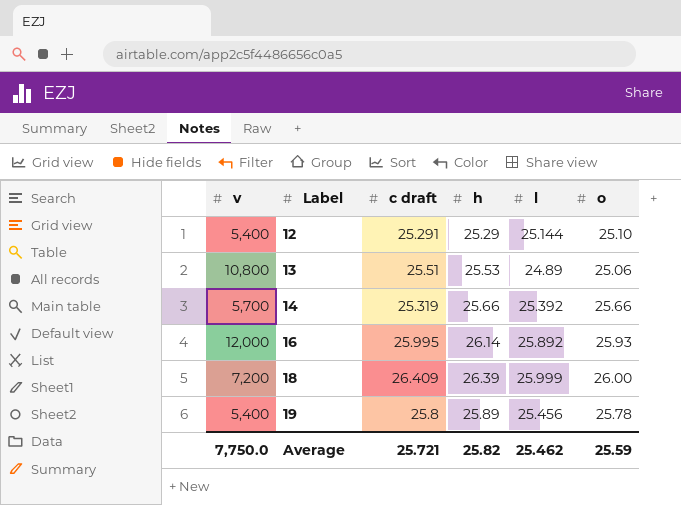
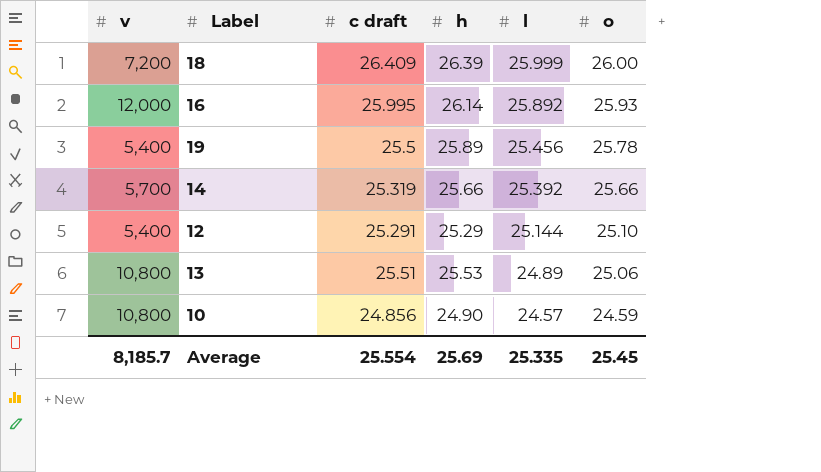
row order: Label ascending -> l descending
19 | c draft: 25.8 -> 25.5
row 10: none -> 10,800 | 24.856 | 24.90 | 24.57 | 24.59
Average | v: 7,750.0 -> 8,185.7
Average | c draft: 25.721 -> 25.554
Average | h: 25.82 -> 25.69
Average | l: 25.462 -> 25.335
Average | o: 25.59 -> 25.45

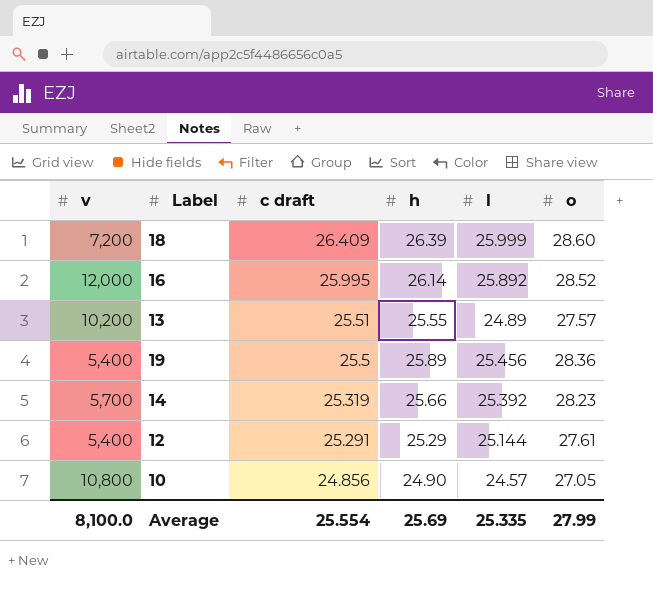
row order: l descending -> c draft descending
18 | o: 26.00 -> 28.60
16 | o: 25.93 -> 28.52
13 | v: 10,800 -> 10,200
13 | h: 25.53 -> 25.55
13 | o: 25.06 -> 27.57
19 | o: 25.78 -> 28.36
14 | o: 25.66 -> 28.23
12 | o: 25.10 -> 27.61
10 | o: 24.59 -> 27.05
Average | v: 8,185.7 -> 8,100.0
Average | o: 25.45 -> 27.99

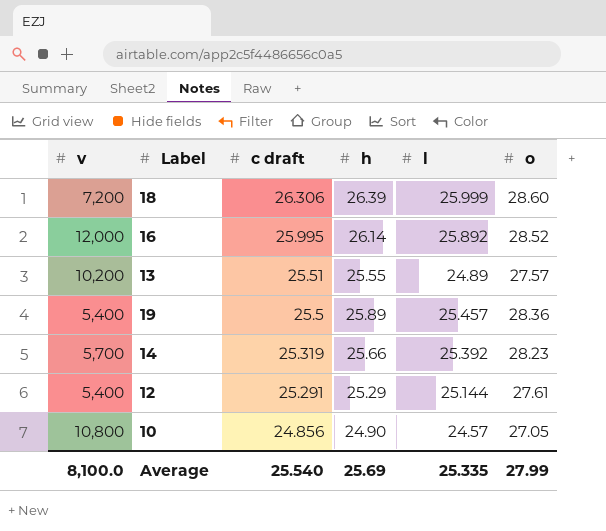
18 | c draft: 26.409 -> 26.306
19 | l: 25.456 -> 25.457
Average | c draft: 25.554 -> 25.540

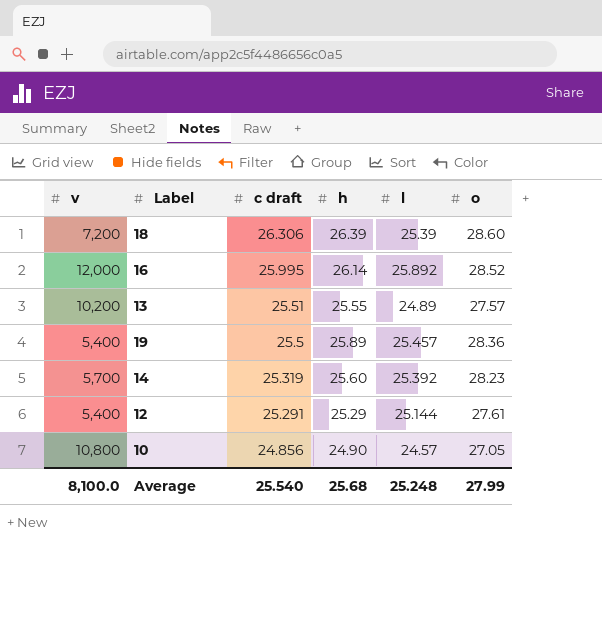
18 | l: 25.999 -> 25.39
14 | h: 25.66 -> 25.60
Average | h: 25.69 -> 25.68
Average | l: 25.335 -> 25.248

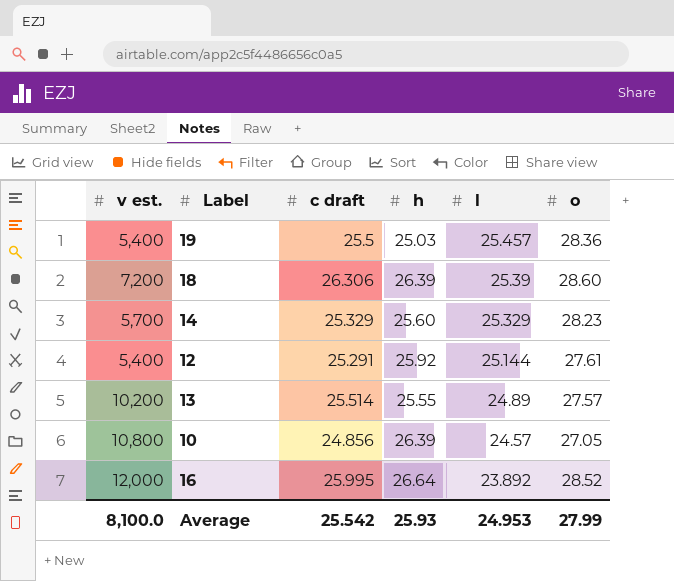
row order: c draft descending -> l descending
column name: v -> v est.
19 | h: 25.89 -> 25.03
14 | c draft: 25.319 -> 25.329
14 | l: 25.392 -> 25.329
12 | h: 25.29 -> 25.92
13 | c draft: 25.51 -> 25.514
10 | h: 24.90 -> 26.39
16 | h: 26.14 -> 26.64
16 | l: 25.892 -> 23.892
Average | c draft: 25.540 -> 25.542
Average | h: 25.68 -> 25.93
Average | l: 25.248 -> 24.953

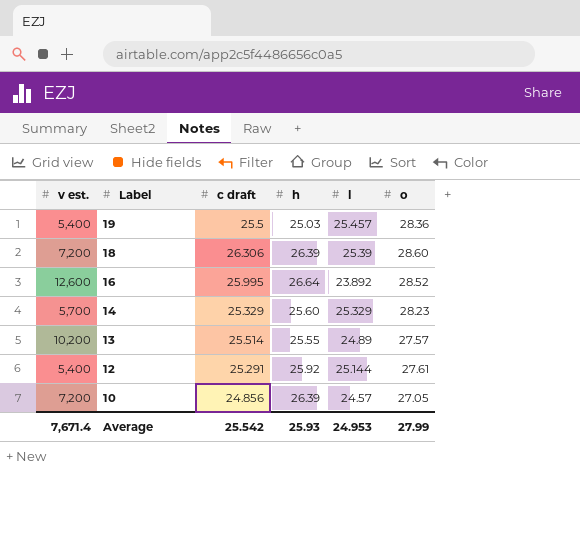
row order: l descending -> Label descending
16 | v est.: 12,000 -> 12,600
10 | v est.: 10,800 -> 7,200
Average | v est.: 8,100.0 -> 7,671.4

